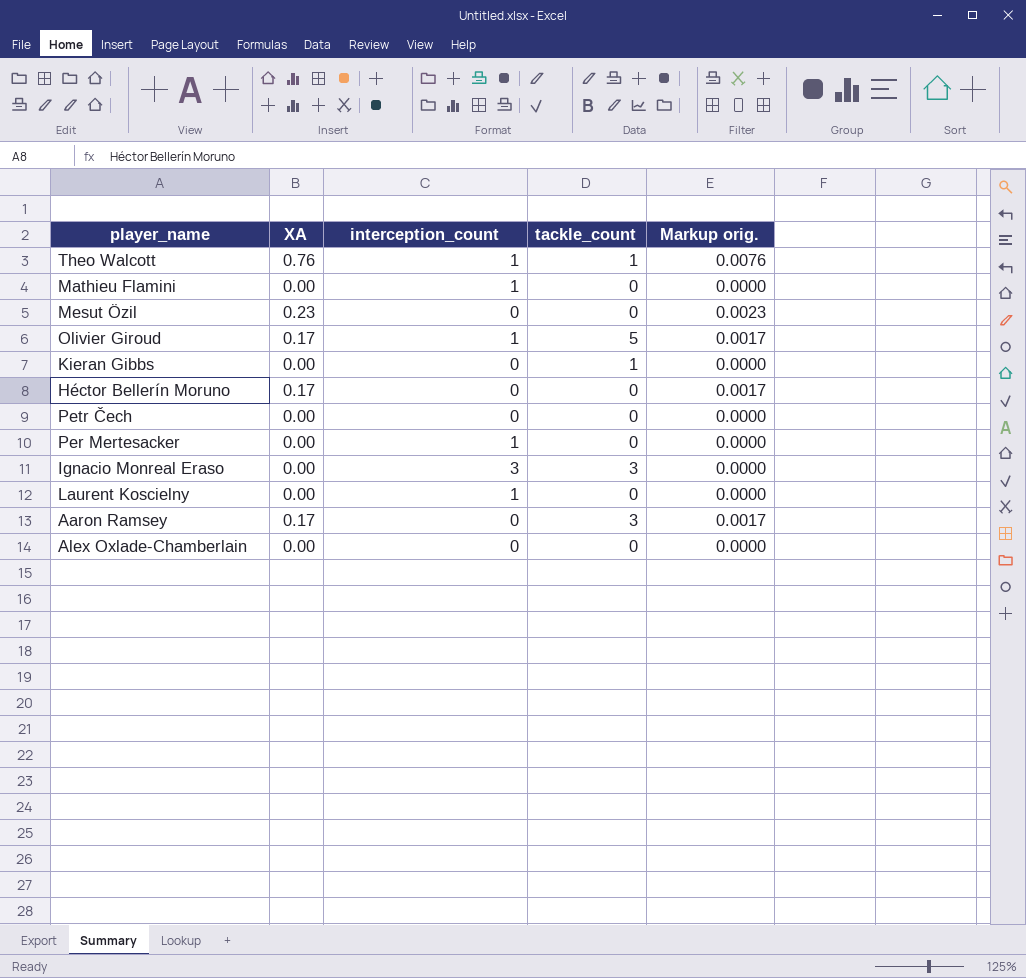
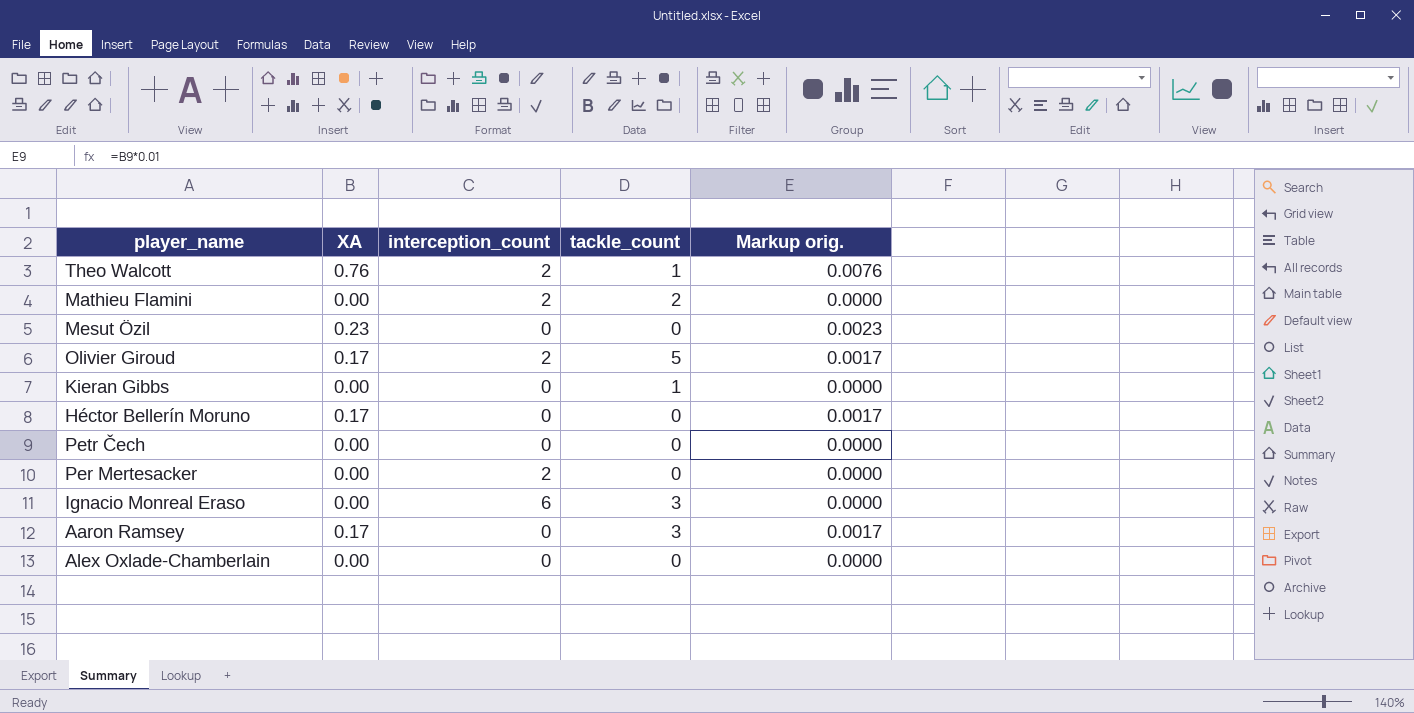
row Laurent Koscielny: 0.00 | 1 | 0 | 0.0000 -> none
Theo Walcott | interception_count: 1 -> 2
Mathieu Flamini | interception_count: 1 -> 2
Mathieu Flamini | tackle_count: 0 -> 2
Olivier Giroud | interception_count: 1 -> 2
Per Mertesacker | interception_count: 1 -> 2
Ignacio Monreal Eraso | interception_count: 3 -> 6

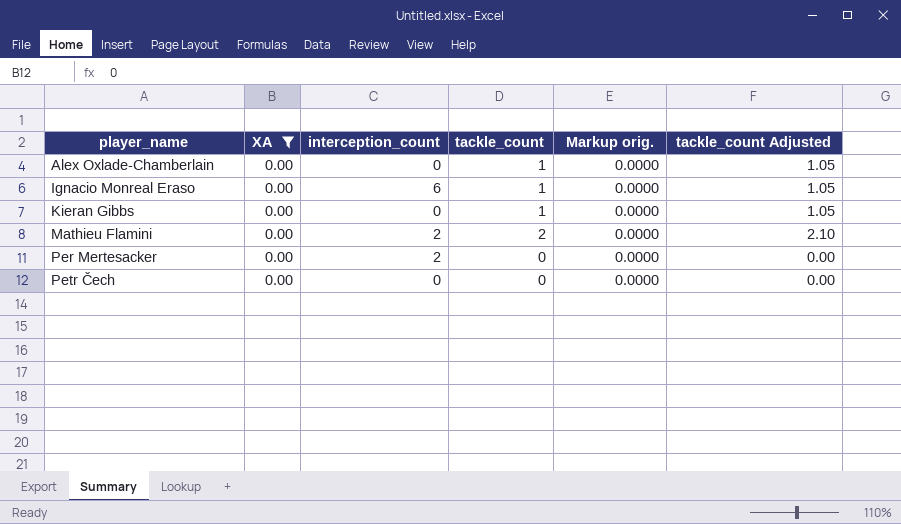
filter: none -> XA = 0.00
row order: none -> player_name ascending
column tackle_count Adjusted | formula: none -> [tackle_count] * 1.05
Alex Oxlade-Chamberlain | tackle_count: 0 -> 1
Ignacio Monreal Eraso | tackle_count: 3 -> 1

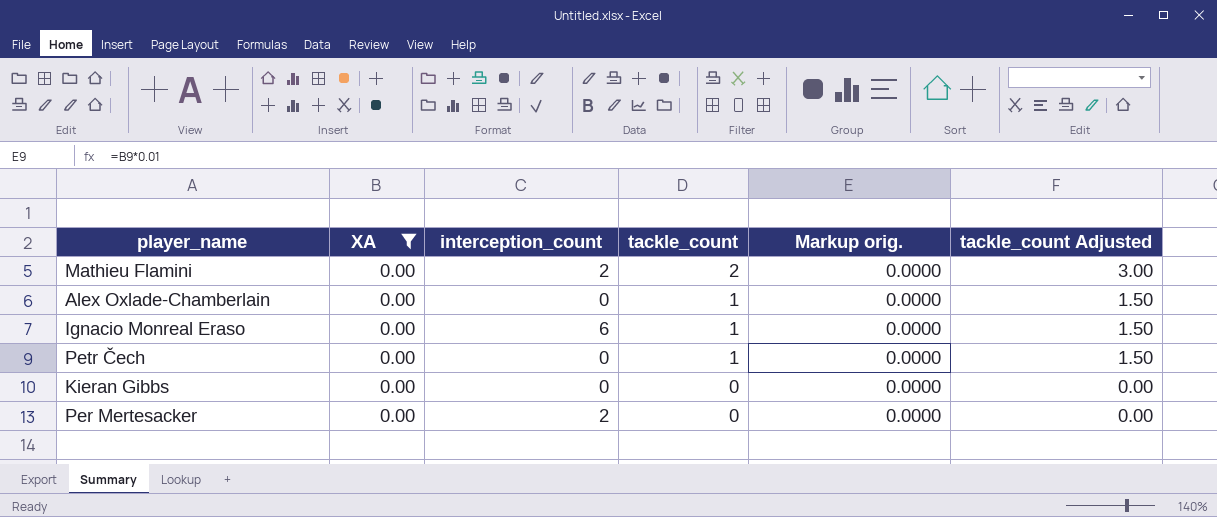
row order: player_name ascending -> tackle_count descending
column tackle_count Adjusted | formula: [tackle_count] * 1.05 -> [tackle_count] * 1.5
Petr Čech | tackle_count: 0 -> 1
Kieran Gibbs | tackle_count: 1 -> 0

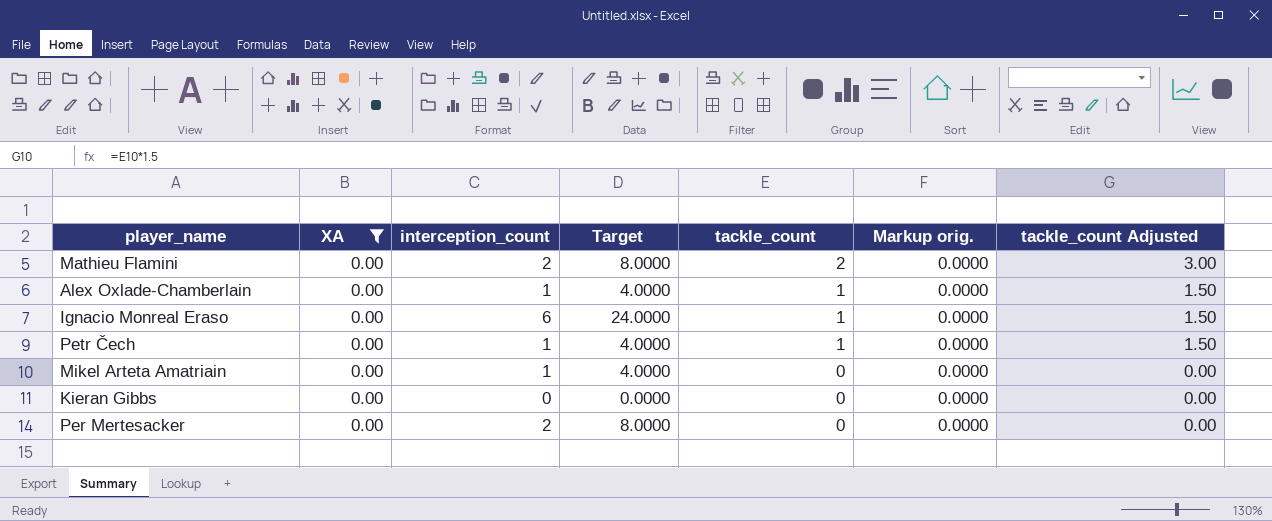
column Target | formula: none -> [interception_count] * 4
Alex Oxlade-Chamberlain | interception_count: 0 -> 1
Petr Čech | interception_count: 0 -> 1
row Mikel Arteta Amatriain: none -> 0.00 | 1 | 4.0000 | 0 | 0.0000 | 0.00

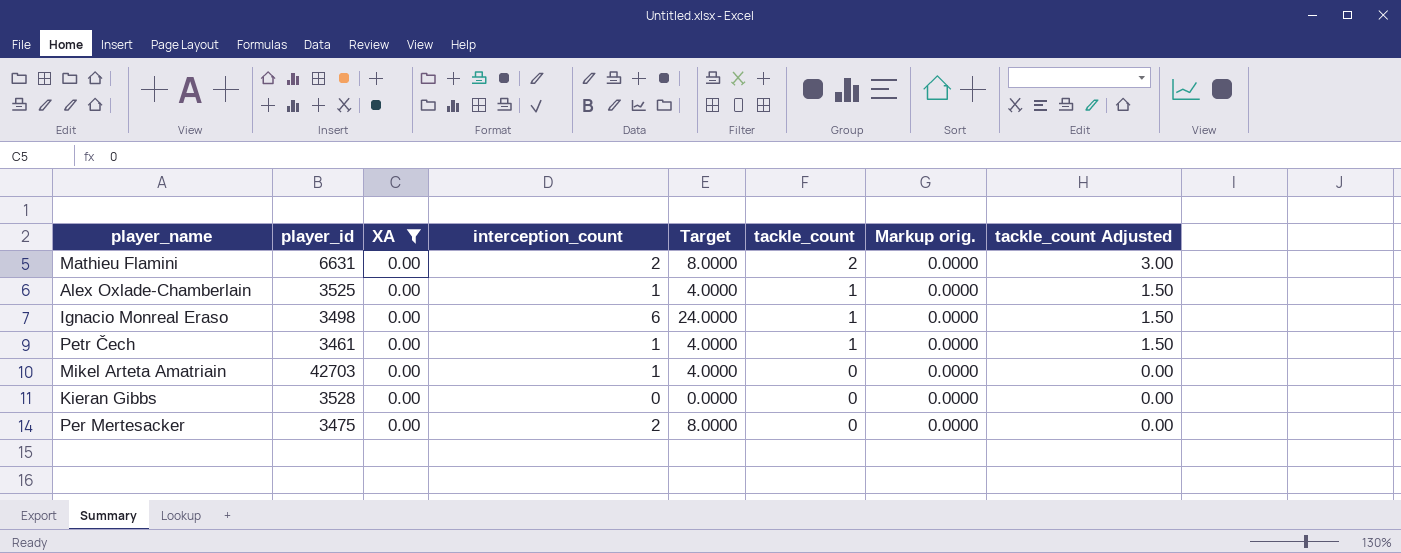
column player_id | position: none -> 2

